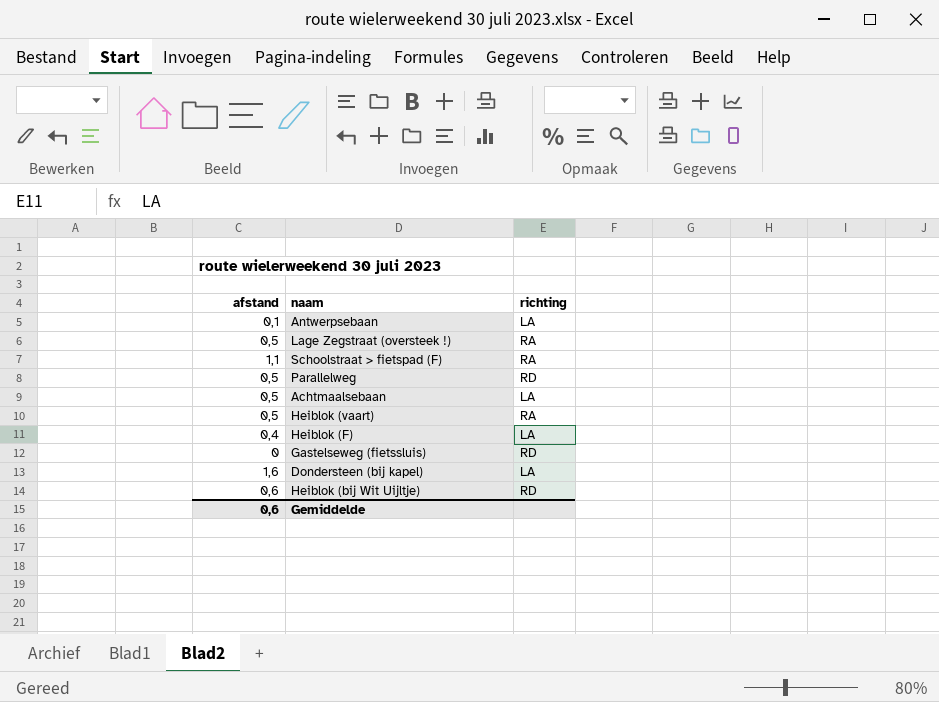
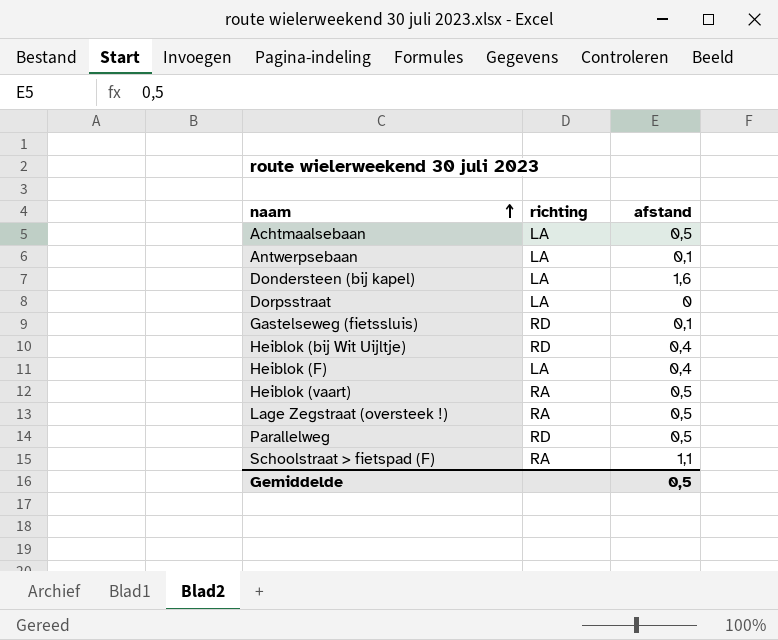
row order: none -> naam ascending
column afstand | position: 1 -> 3
row Dorpsstraat: none -> LA | 0
Gastelseweg (fietssluis) | afstand: 0 -> 0,1
Heiblok (bij Wit Uijltje) | afstand: 0,6 -> 0,4
Gemiddelde | afstand: 0,6 -> 0,5

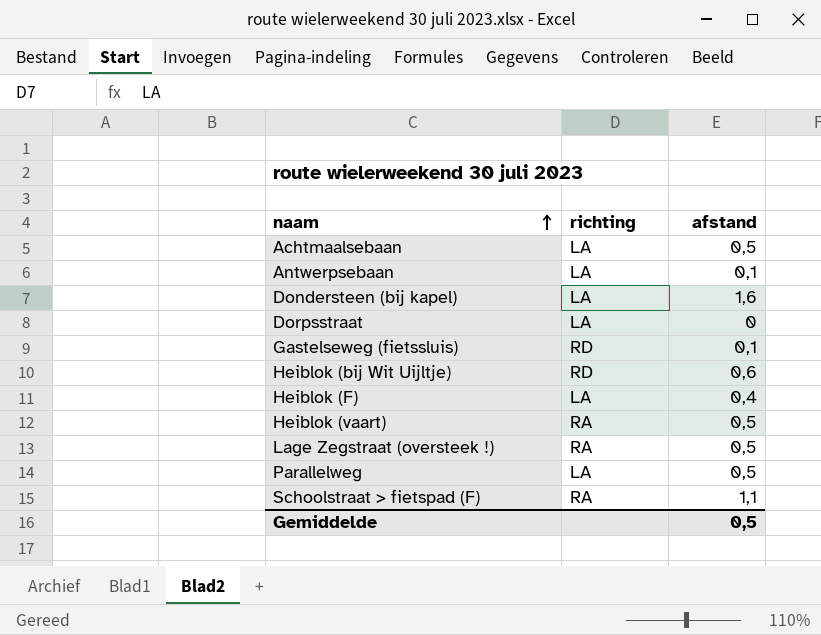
Heiblok (bij Wit Uijltje) | afstand: 0,4 -> 0,6
Parallelweg | richting: RD -> LA

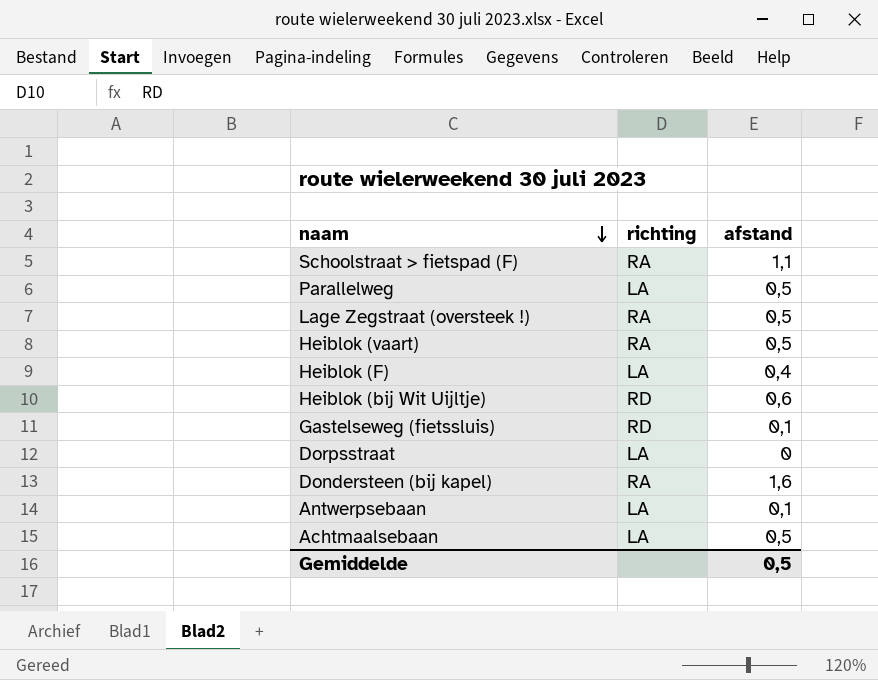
row order: naam ascending -> naam descending
Dondersteen (bij kapel) | richting: LA -> RA

